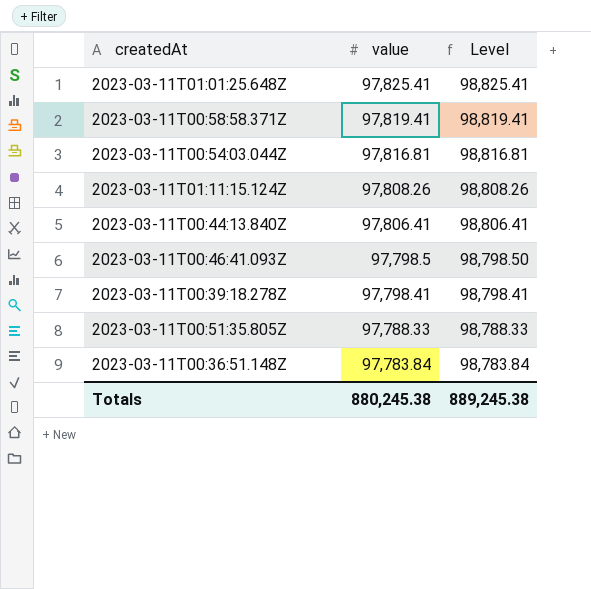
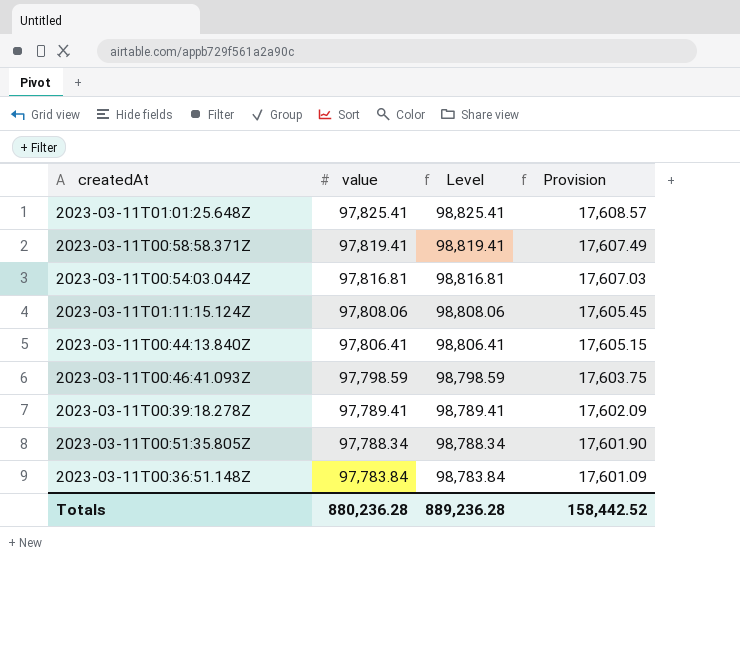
column Provision | formula: none -> [value] * 0.18
2023-03-11T01:11:15.124Z | value: 97,808.26 -> 97,808.06
2023-03-11T01:11:15.124Z | Level: 98,808.26 -> 98,808.06
2023-03-11T00:46:41.093Z | value: 97,798.5 -> 97,798.59
2023-03-11T00:46:41.093Z | Level: 98,798.50 -> 98,798.59
2023-03-11T00:39:18.278Z | value: 97,798.41 -> 97,789.41
2023-03-11T00:39:18.278Z | Level: 98,798.41 -> 98,789.41
2023-03-11T00:51:35.805Z | value: 97,788.33 -> 97,788.34
2023-03-11T00:51:35.805Z | Level: 98,788.33 -> 98,788.34
Totals | value: 880,245.38 -> 880,236.28
Totals | Level: 889,245.38 -> 889,236.28

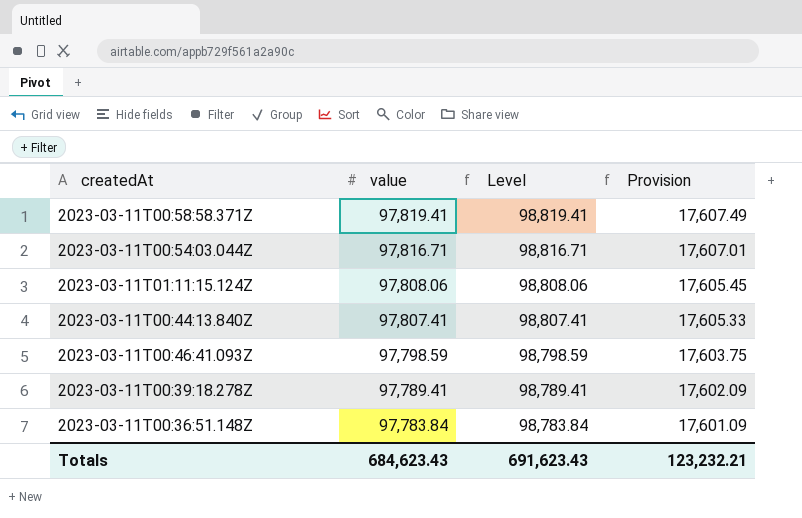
row 2023-03-11T01:01:25.648Z: 97,825.41 | 98,825.41 | 17,608.57 -> none
row 2023-03-11T00:51:35.805Z: 97,788.34 | 98,788.34 | 17,601.90 -> none
2023-03-11T00:54:03.044Z | value: 97,816.81 -> 97,816.71
2023-03-11T00:54:03.044Z | Level: 98,816.81 -> 98,816.71
2023-03-11T00:54:03.044Z | Provision: 17,607.03 -> 17,607.01
2023-03-11T00:44:13.840Z | value: 97,806.41 -> 97,807.41
2023-03-11T00:44:13.840Z | Level: 98,806.41 -> 98,807.41
2023-03-11T00:44:13.840Z | Provision: 17,605.15 -> 17,605.33
Totals | value: 880,236.28 -> 684,623.43
Totals | Level: 889,236.28 -> 691,623.43
Totals | Provision: 158,442.52 -> 123,232.21

